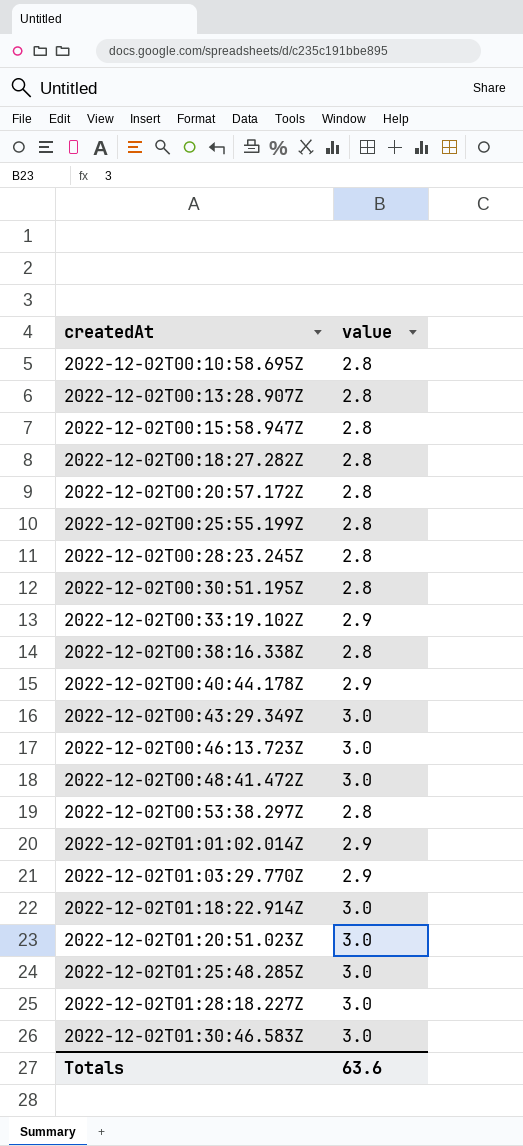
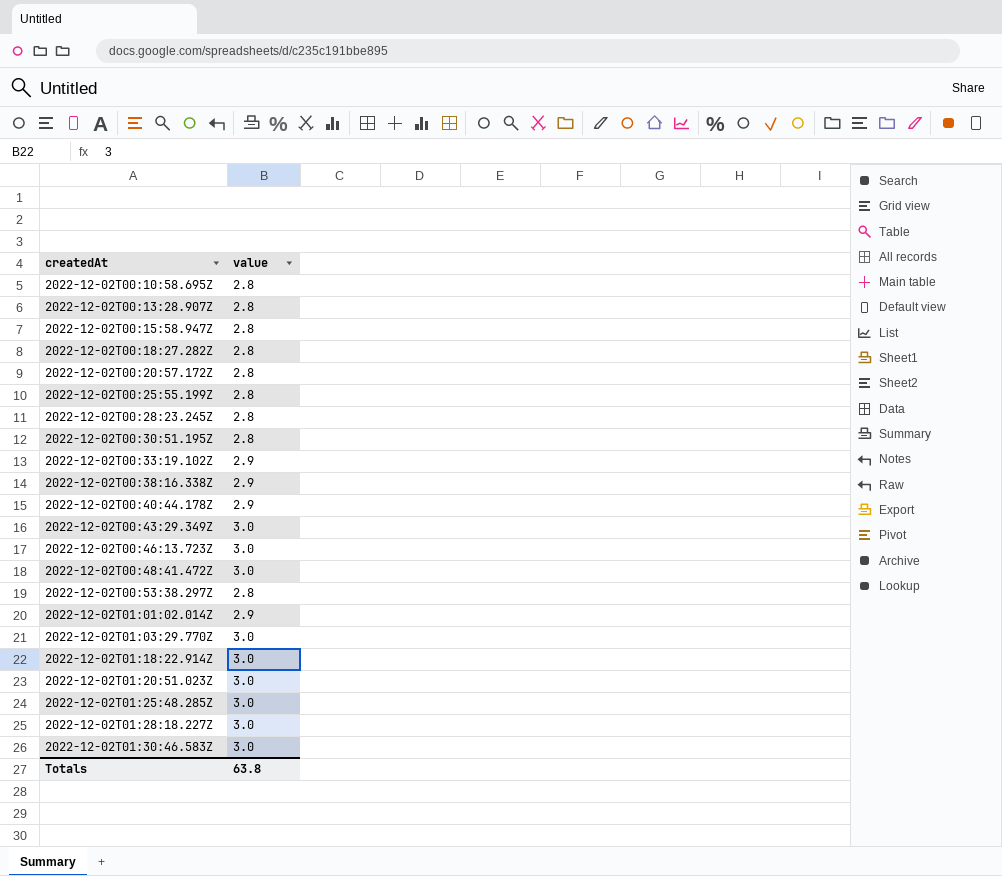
2022-12-02T00:38:16.338Z | value: 2.8 -> 2.9
2022-12-02T01:03:29.770Z | value: 2.9 -> 3.0
Totals | value: 63.6 -> 63.8

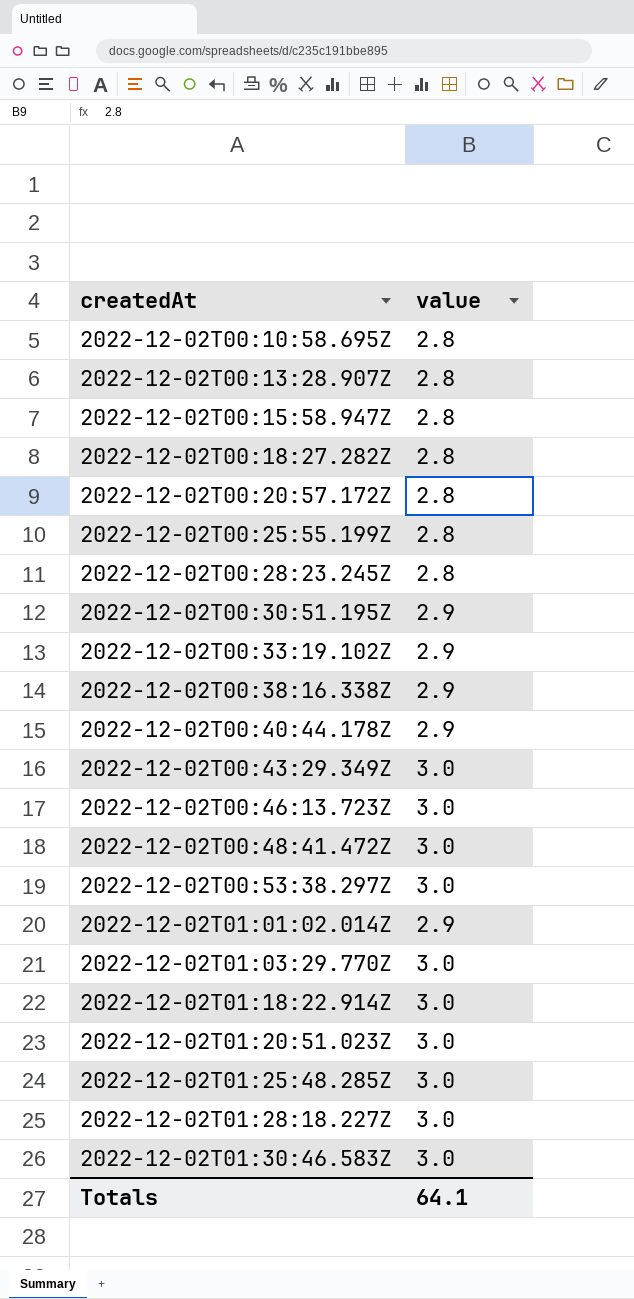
2022-12-02T00:30:51.195Z | value: 2.8 -> 2.9
2022-12-02T00:53:38.297Z | value: 2.8 -> 3.0
Totals | value: 63.8 -> 64.1

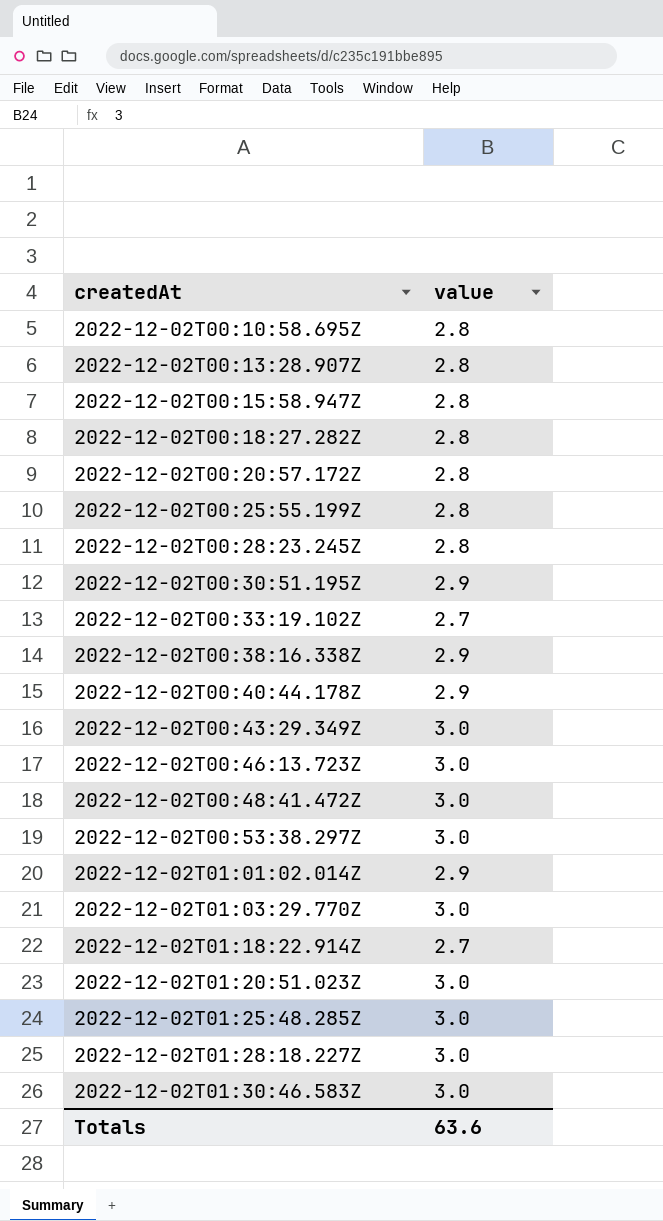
2022-12-02T00:33:19.102Z | value: 2.9 -> 2.7
2022-12-02T01:18:22.914Z | value: 3.0 -> 2.7
Totals | value: 64.1 -> 63.6

